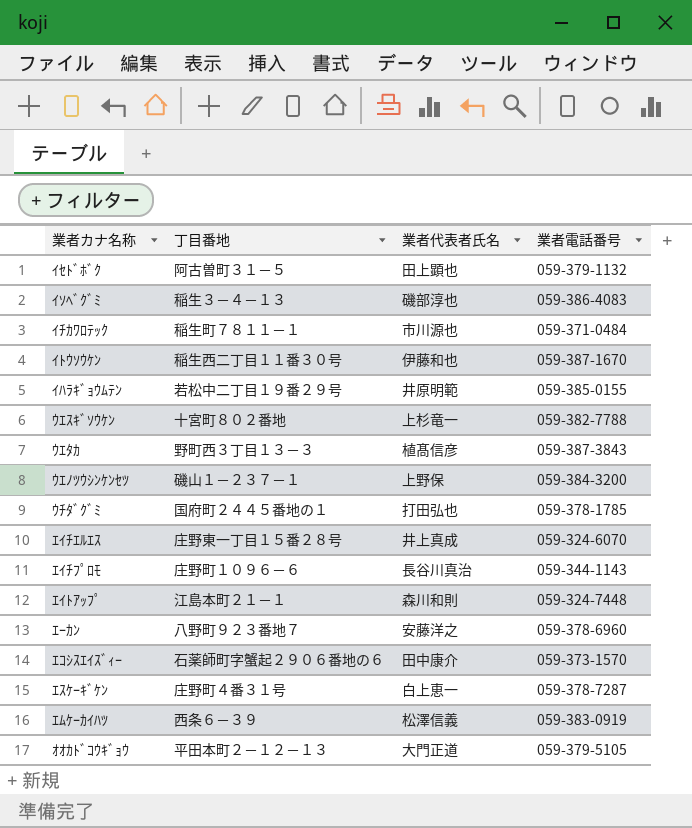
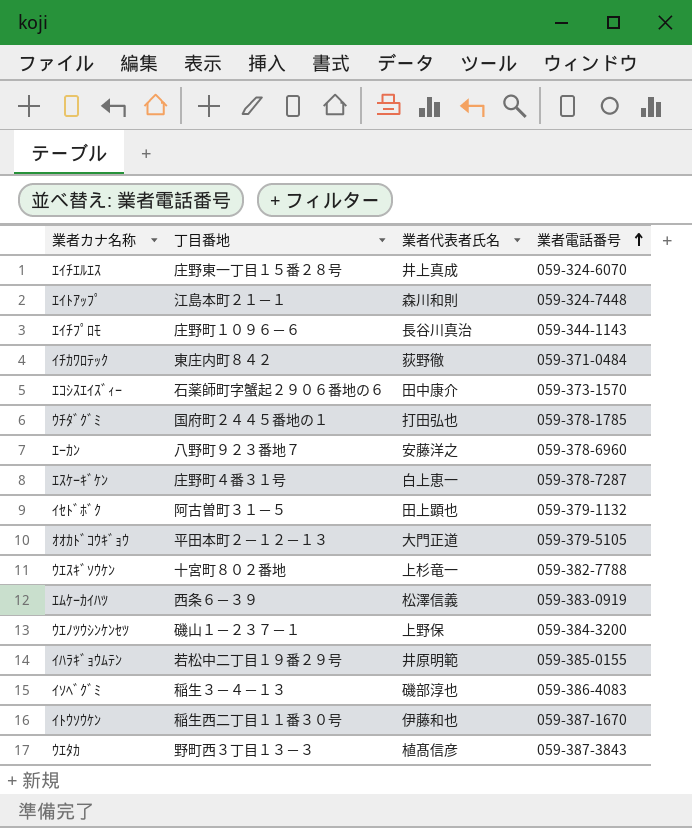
row order: none -> 業者電話番号 ascending
ｲﾁｶﾜﾛﾃｯｸ | 丁目番地: 稲生町７８１１－１ -> 東庄内町８４２
ｲﾁｶﾜﾛﾃｯｸ | 業者代表者氏名: 市川源也 -> 荻野徹

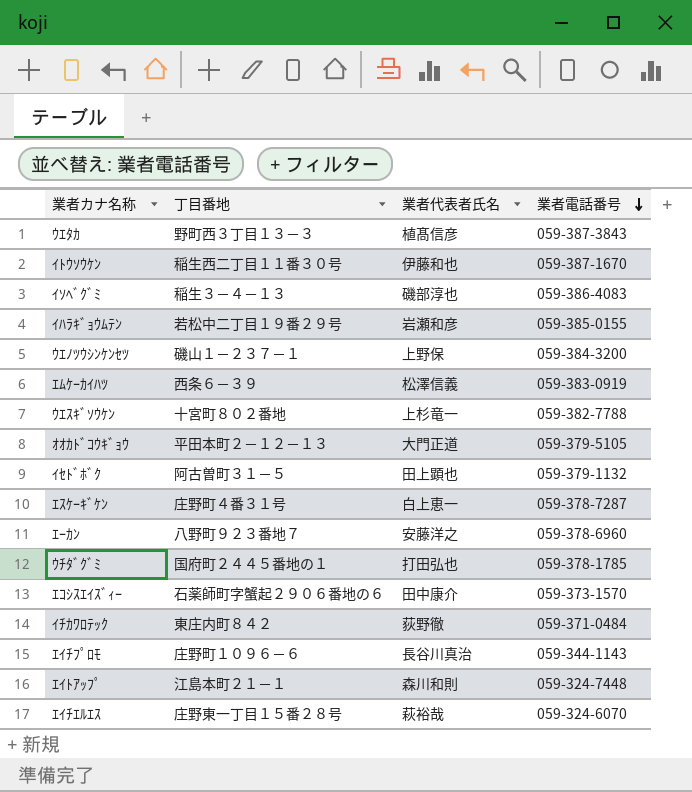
row order: 業者電話番号 ascending -> 業者電話番号 descending
ｲﾊﾗｷﾞｮｳﾑﾃﾝ | 業者代表者氏名: 井原明範 -> 岩瀬和彦
ｴｲﾁｴﾙｴｽ | 業者代表者氏名: 井上真成 -> 萩裕哉

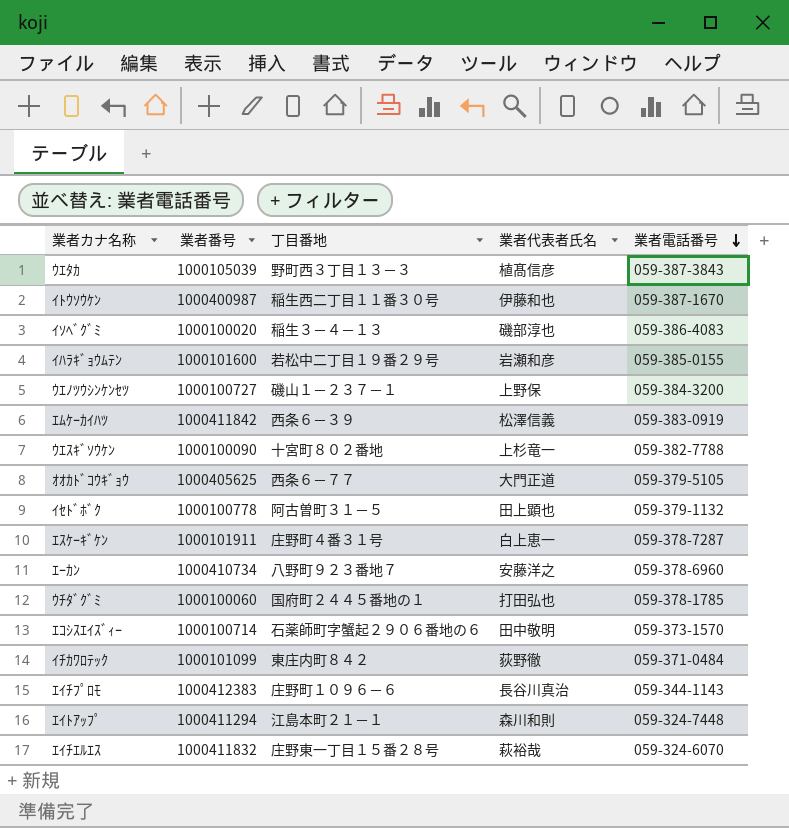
column 業者番号 | position: none -> 2
ｵｵｶﾄﾞｺｳｷﾞｮｳ | 丁目番地: 平田本町２－１２－１３ -> 西条６－７７
ｴｺｼｽｴｲｽﾞｨｰ | 業者代表者氏名: 田中康介 -> 田中敬明

